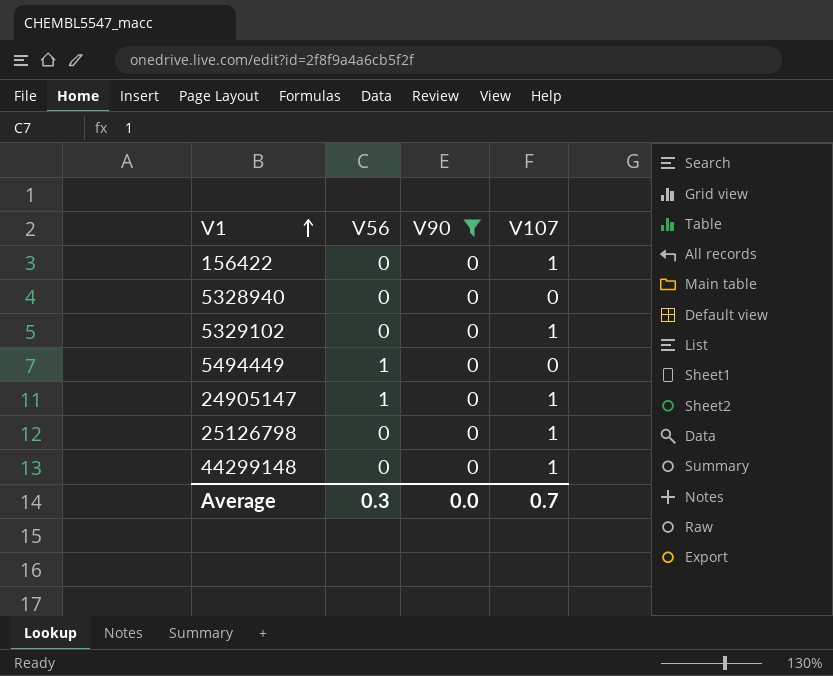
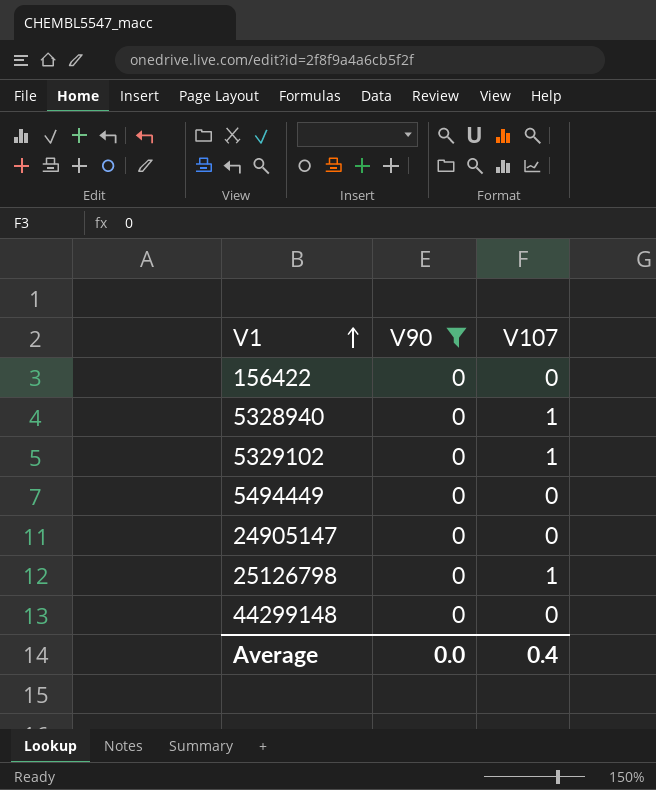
column V56 | position: 2 -> none
156422 | V107: 1 -> 0
5328940 | V107: 0 -> 1
24905147 | V107: 1 -> 0
44299148 | V107: 1 -> 0
Average | V107: 0.7 -> 0.4

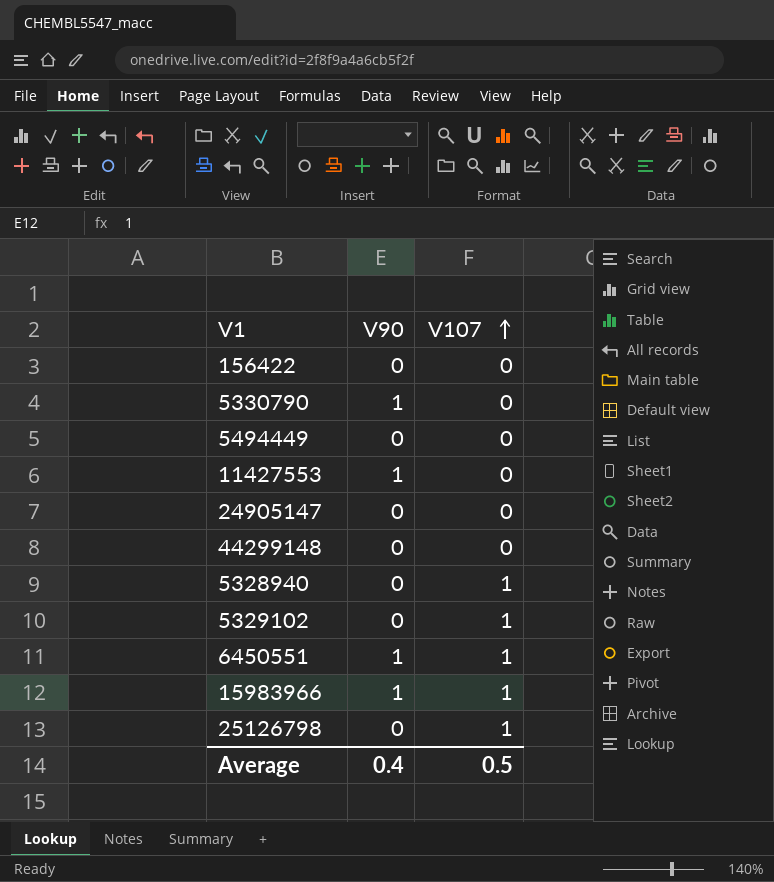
filter: V90 = 0 -> none
row order: V1 ascending -> V107 ascending
Average | V90: 0.0 -> 0.4
Average | V107: 0.4 -> 0.5

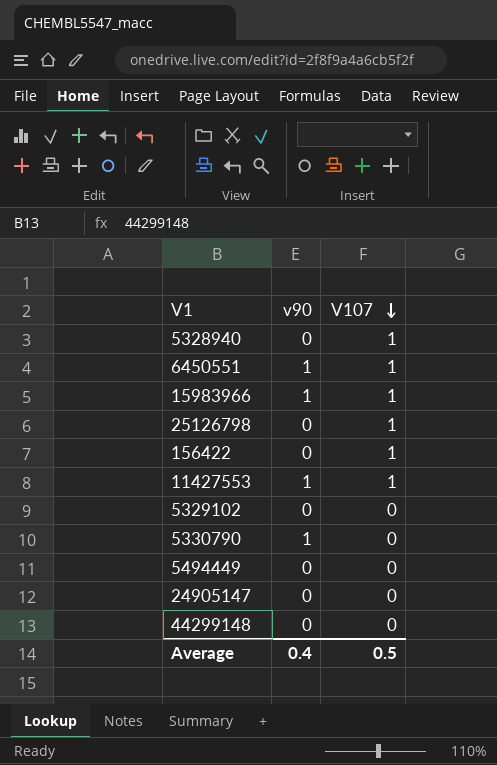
row order: V107 ascending -> V107 descending
column name: V90 -> v90
156422 | V107: 0 -> 1
11427553 | V107: 0 -> 1
5329102 | V107: 1 -> 0

